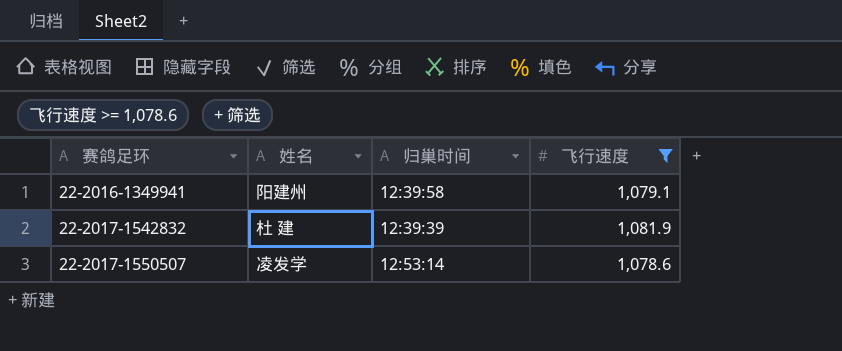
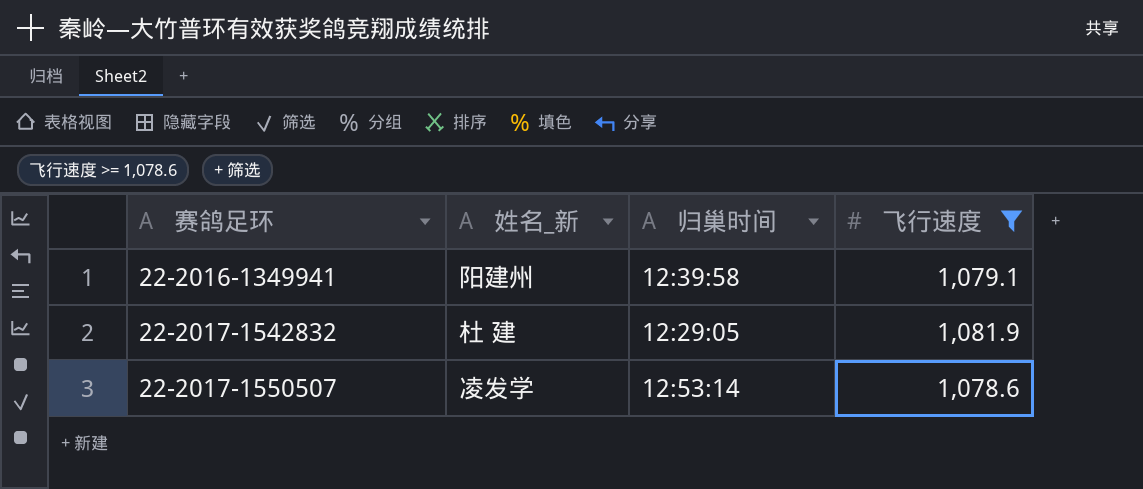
column name: 姓名 -> 姓名_新
22-2017-1542832 | 归巢时间: 12:39:39 -> 12:29:05

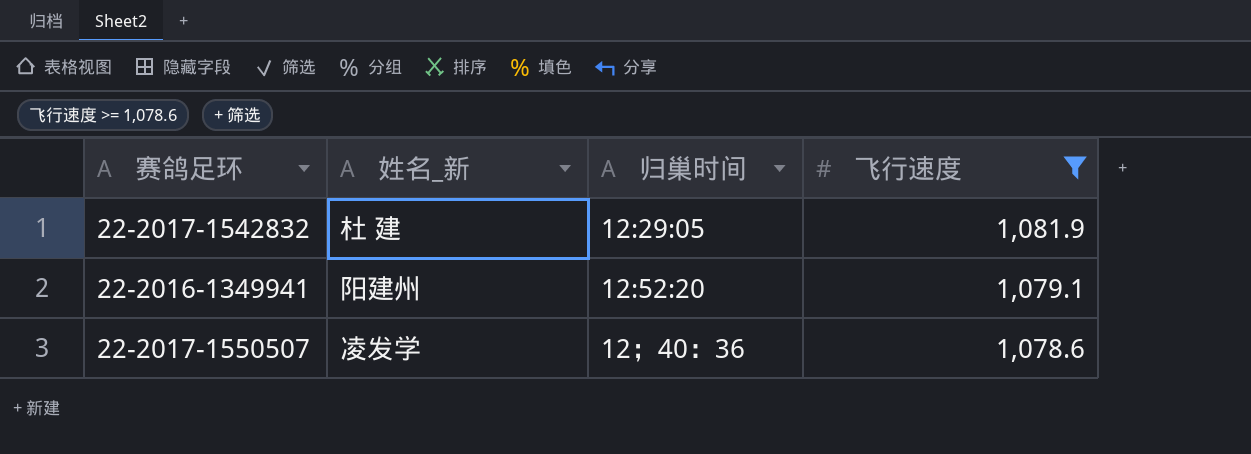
row order: 赛鸽足环 ascending -> 归巢时间 ascending
22-2016-1349941 | 归巢时间: 12:39:58 -> 12:52:20
22-2017-1550507 | 归巢时间: 12:53:14 -> 12；40：36

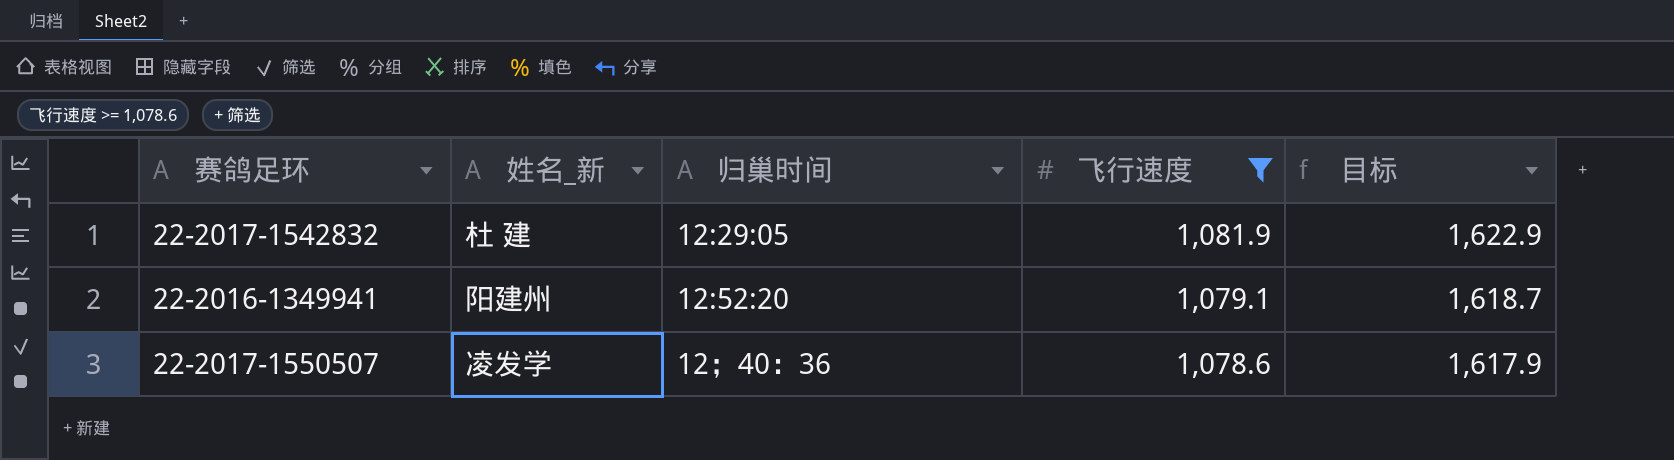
column 目标 | formula: none -> [飞行速度] * 1.5

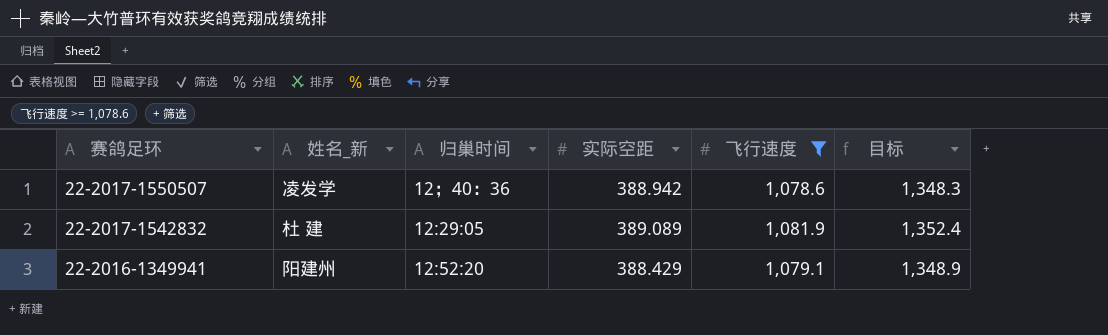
row order: 归巢时间 ascending -> 赛鸽足环 descending
column 实际空距 | position: none -> 4
column 目标 | formula: [飞行速度] * 1.5 -> [飞行速度] * 1.25

